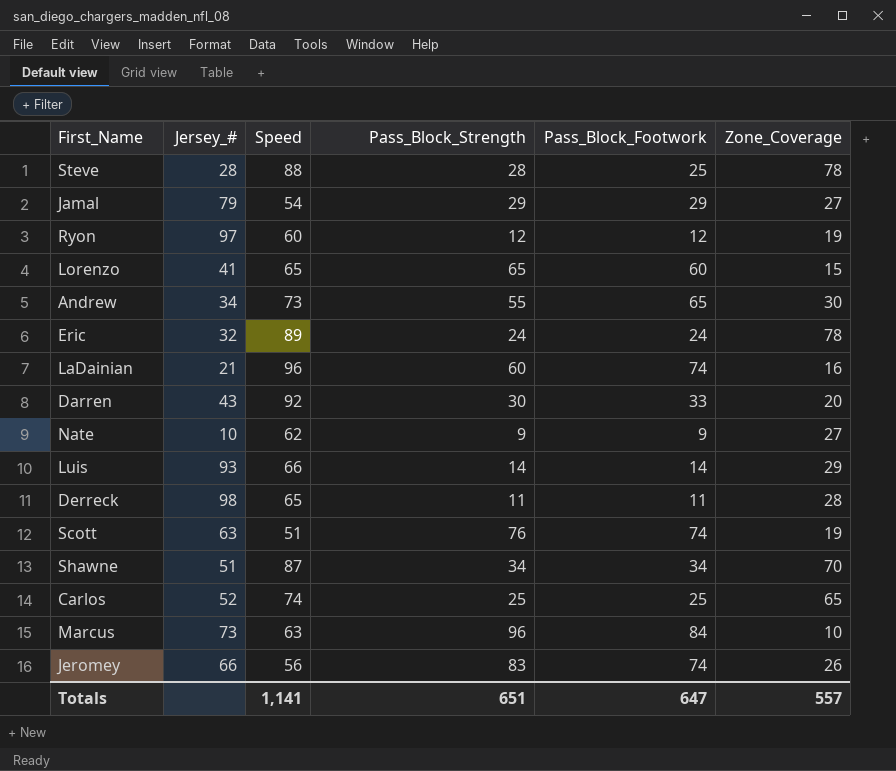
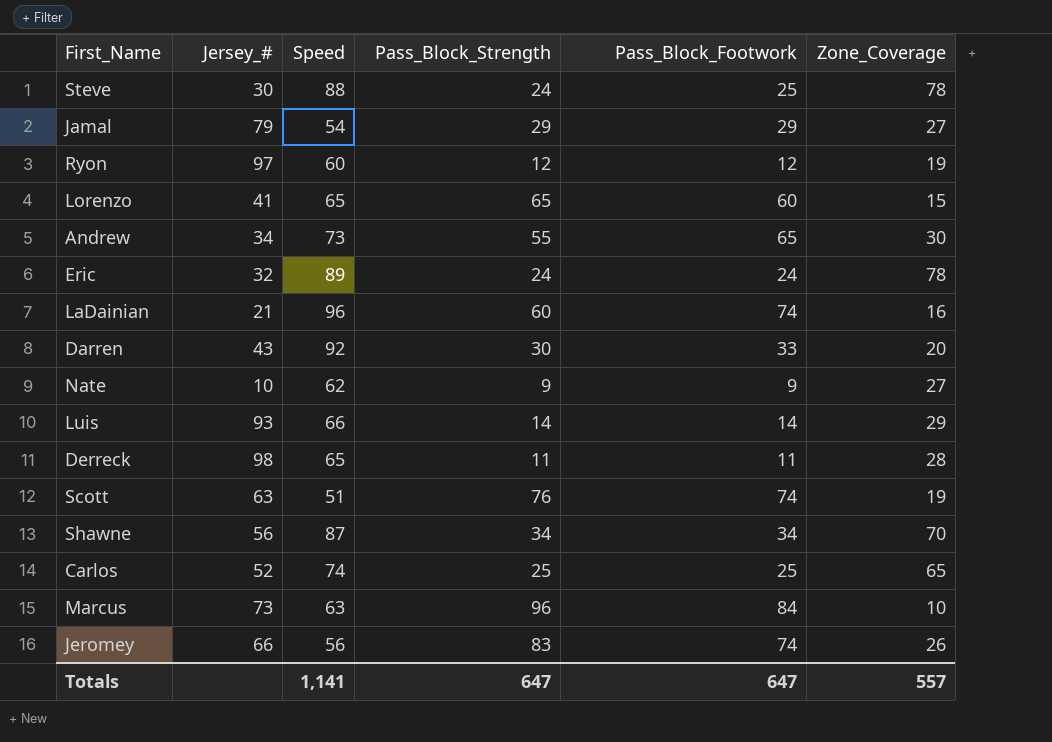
Steve | Jersey_#: 28 -> 30
Steve | Pass_Block_Strength: 28 -> 24
Shawne | Jersey_#: 51 -> 56
Totals | Pass_Block_Strength: 651 -> 647

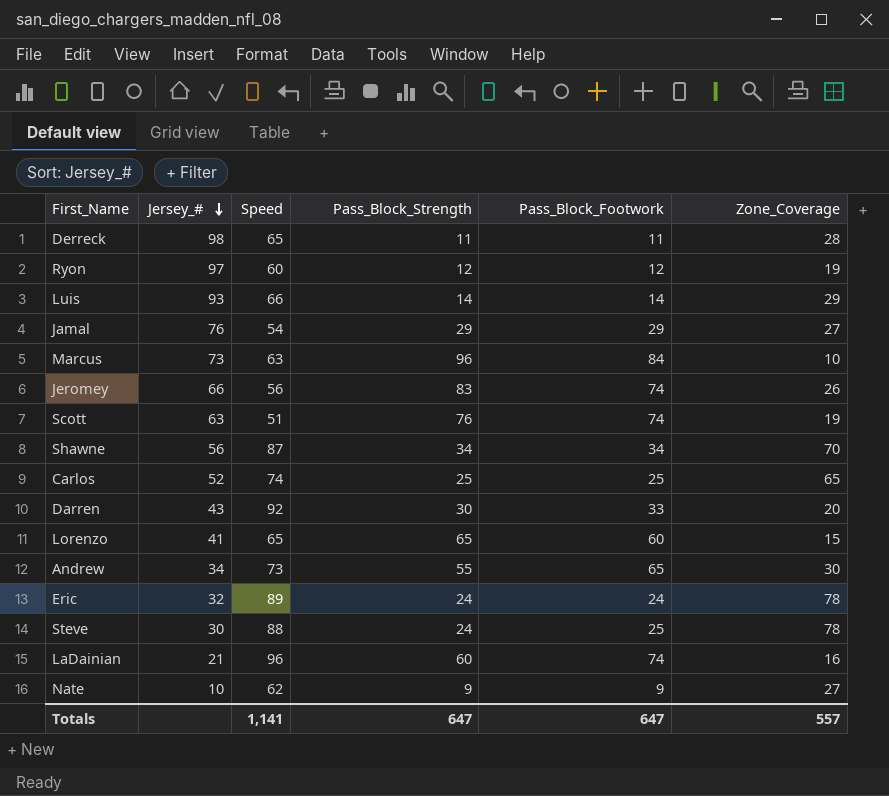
row order: none -> Jersey_# descending
Jamal | Jersey_#: 79 -> 76

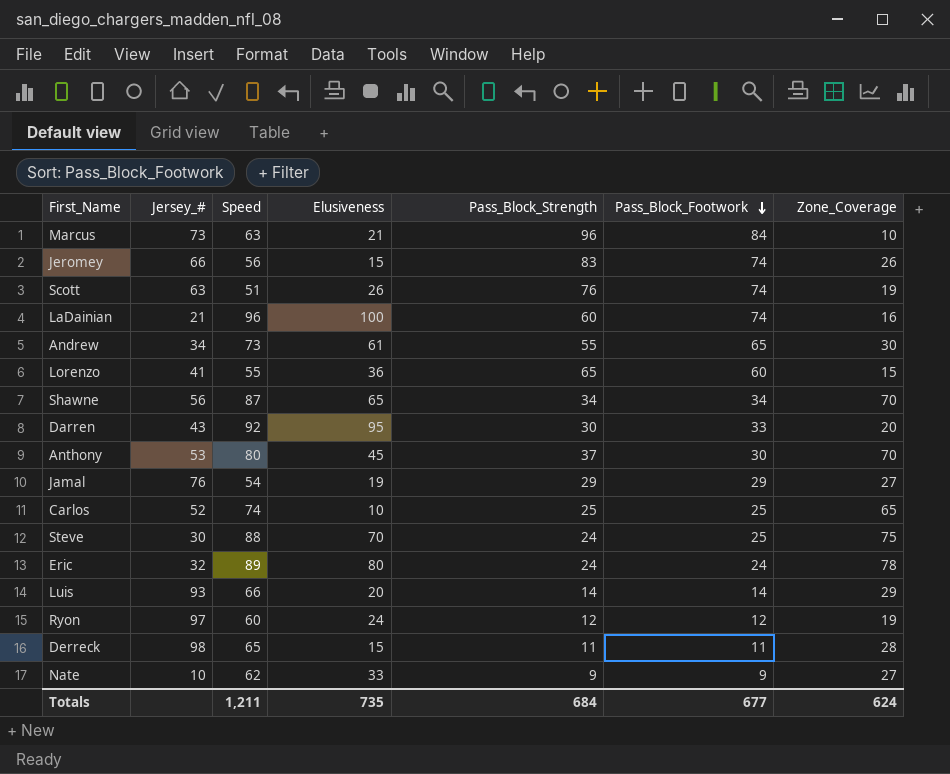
row order: Jersey_# descending -> Pass_Block_Footwork descending
column Elusiveness | position: none -> 4
Lorenzo | Speed: 65 -> 55
row Anthony: none -> 53 | 80 | 45 | 37 | 30 | 70
Steve | Zone_Coverage: 78 -> 75
Totals | Speed: 1,141 -> 1,211
Totals | Pass_Block_Strength: 647 -> 684
Totals | Pass_Block_Footwork: 647 -> 677
Totals | Zone_Coverage: 557 -> 624

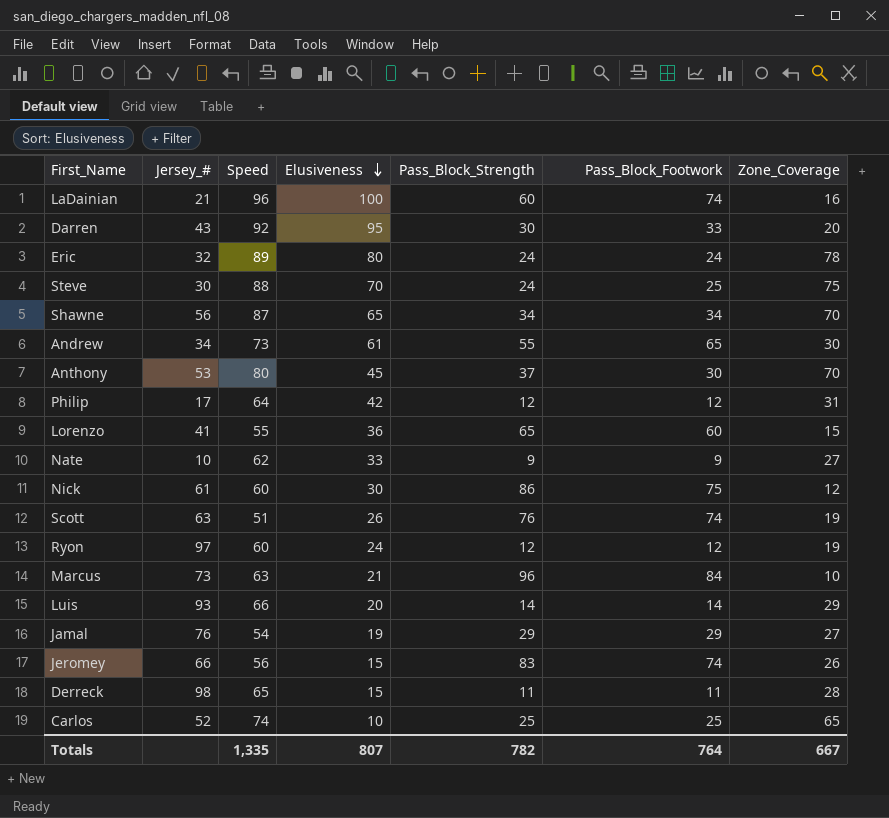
row order: Pass_Block_Footwork descending -> Elusiveness descending
row Philip: none -> 17 | 64 | 42 | 12 | 12 | 31
row Nick: none -> 61 | 60 | 30 | 86 | 75 | 12
Totals | Speed: 1,211 -> 1,335
Totals | Elusiveness: 735 -> 807
Totals | Pass_Block_Strength: 684 -> 782
Totals | Pass_Block_Footwork: 677 -> 764
Totals | Zone_Coverage: 624 -> 667

